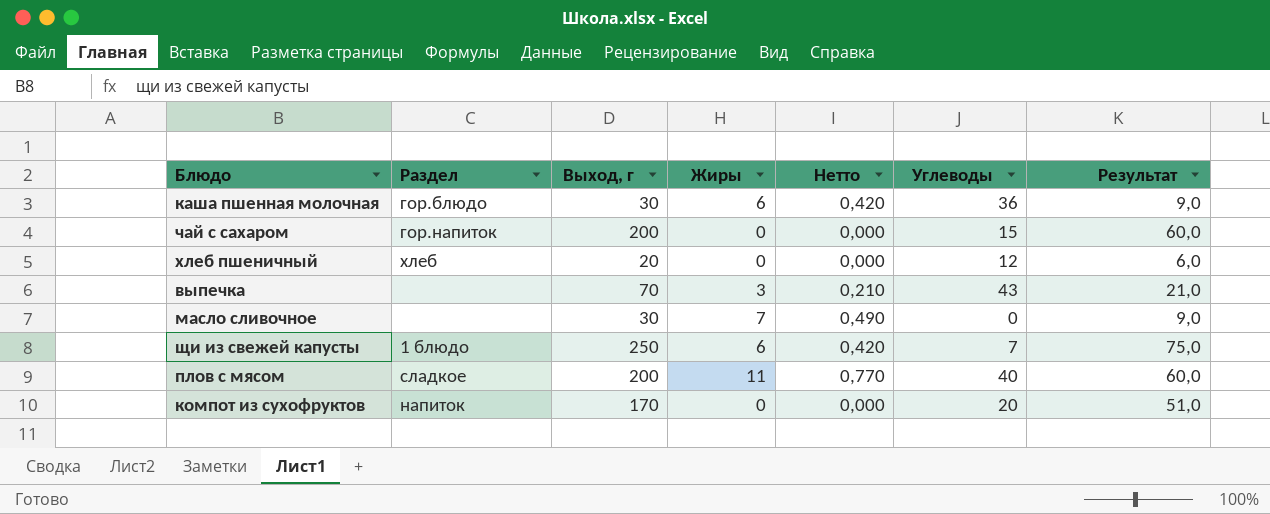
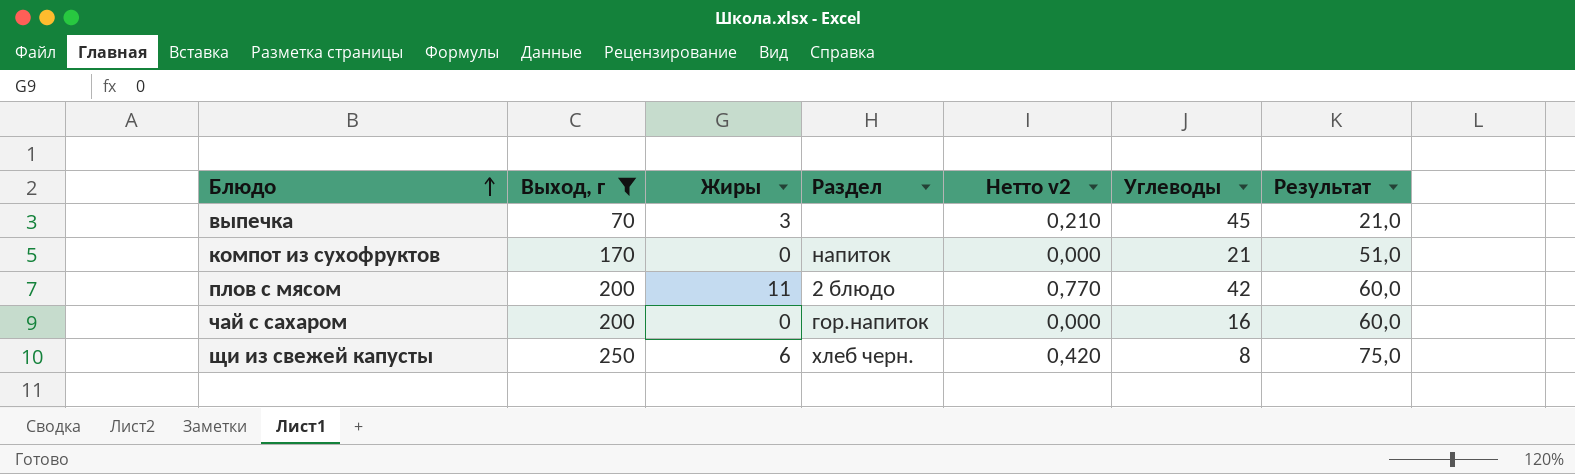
filter: none -> Выход, г >= 70
row order: none -> Блюдо ascending
column Раздел | position: 2 -> 4
column name: Нетто -> Нетто v2
выпечка | Углеводы: 43 -> 45
компот из сухофруктов | Углеводы: 20 -> 21
плов с мясом | Раздел: сладкое -> 2 блюдо
плов с мясом | Углеводы: 40 -> 42
чай с сахаром | Углеводы: 15 -> 16
щи из свежей капусты | Раздел: 1 блюдо -> хлеб черн.
щи из свежей капусты | Углеводы: 7 -> 8

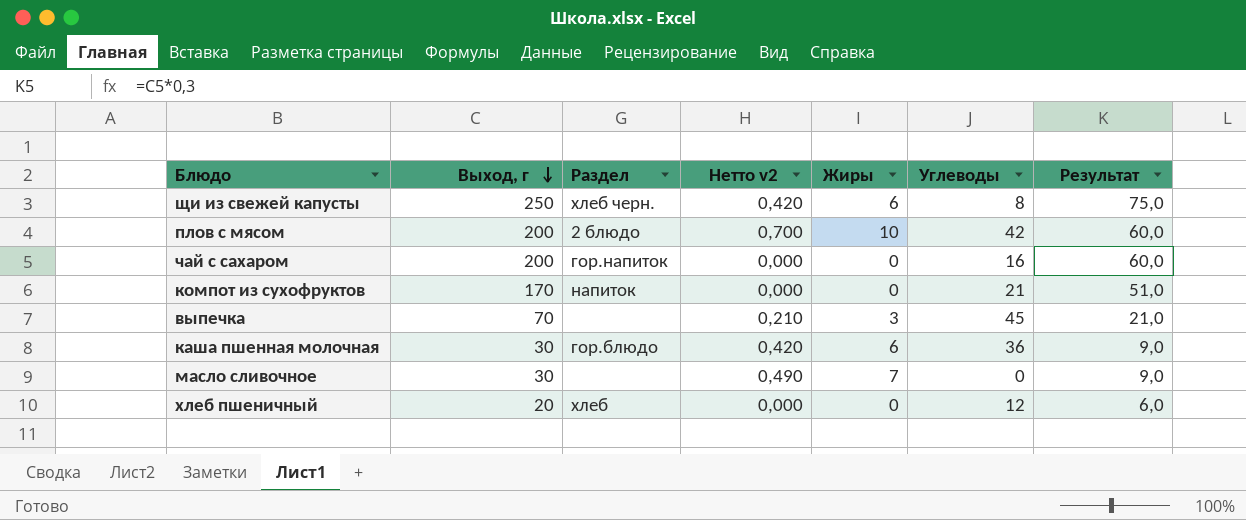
filter: Выход, г >= 70 -> none
row order: Блюдо ascending -> Выход, г descending
column Жиры | position: 3 -> 5
плов с мясом | Нетто v2: 0,770 -> 0,700
плов с мясом | Жиры: 11 -> 10

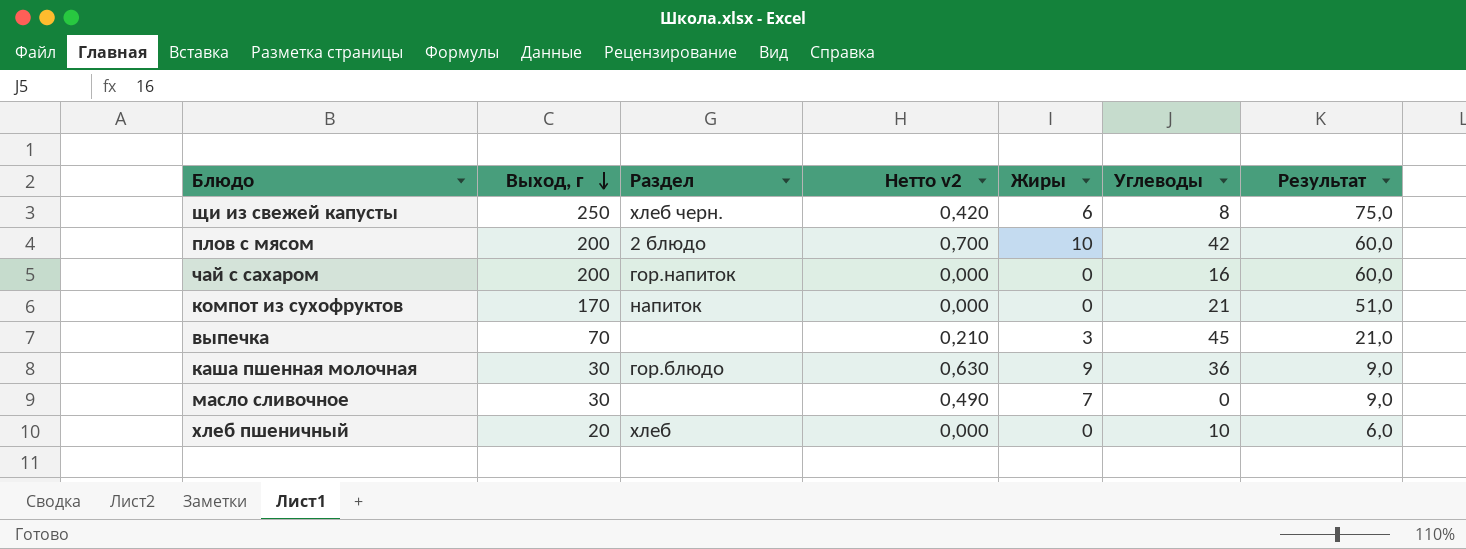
каша пшенная молочная | Нетто v2: 0,420 -> 0,630
каша пшенная молочная | Жиры: 6 -> 9
хлеб пшеничный | Углеводы: 12 -> 10

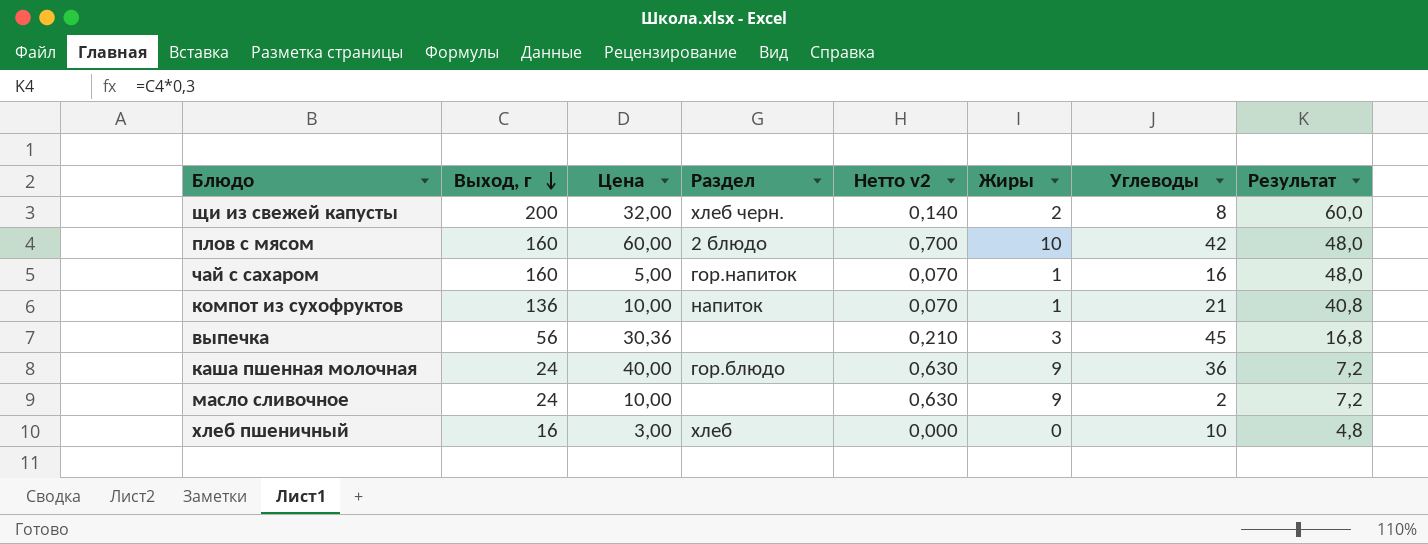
column Цена | position: none -> 3
щи из свежей капусты | Выход, г: 250 -> 200
щи из свежей капусты | Нетто v2: 0,420 -> 0,140
щи из свежей капусты | Жиры: 6 -> 2
щи из свежей капусты | Результат: 75,0 -> 60,0
плов с мясом | Выход, г: 200 -> 160
плов с мясом | Результат: 60,0 -> 48,0
чай с сахаром | Выход, г: 200 -> 160
чай с сахаром | Нетто v2: 0,000 -> 0,070
чай с сахаром | Жиры: 0 -> 1
чай с сахаром | Результат: 60,0 -> 48,0
компот из сухофруктов | Выход, г: 170 -> 136
компот из сухофруктов | Нетто v2: 0,000 -> 0,070
компот из сухофруктов | Жиры: 0 -> 1
компот из сухофруктов | Результат: 51,0 -> 40,8
выпечка | Выход, г: 70 -> 56
выпечка | Результат: 21,0 -> 16,8
каша пшенная молочная | Выход, г: 30 -> 24
каша пшенная молочная | Результат: 9,0 -> 7,2
масло сливочное | Выход, г: 30 -> 24
масло сливочное | Нетто v2: 0,490 -> 0,630
масло сливочное | Жиры: 7 -> 9
масло сливочное | Углеводы: 0 -> 2
масло сливочное | Результат: 9,0 -> 7,2
хлеб пшеничный | Выход, г: 20 -> 16
хлеб пшеничный | Результат: 6,0 -> 4,8

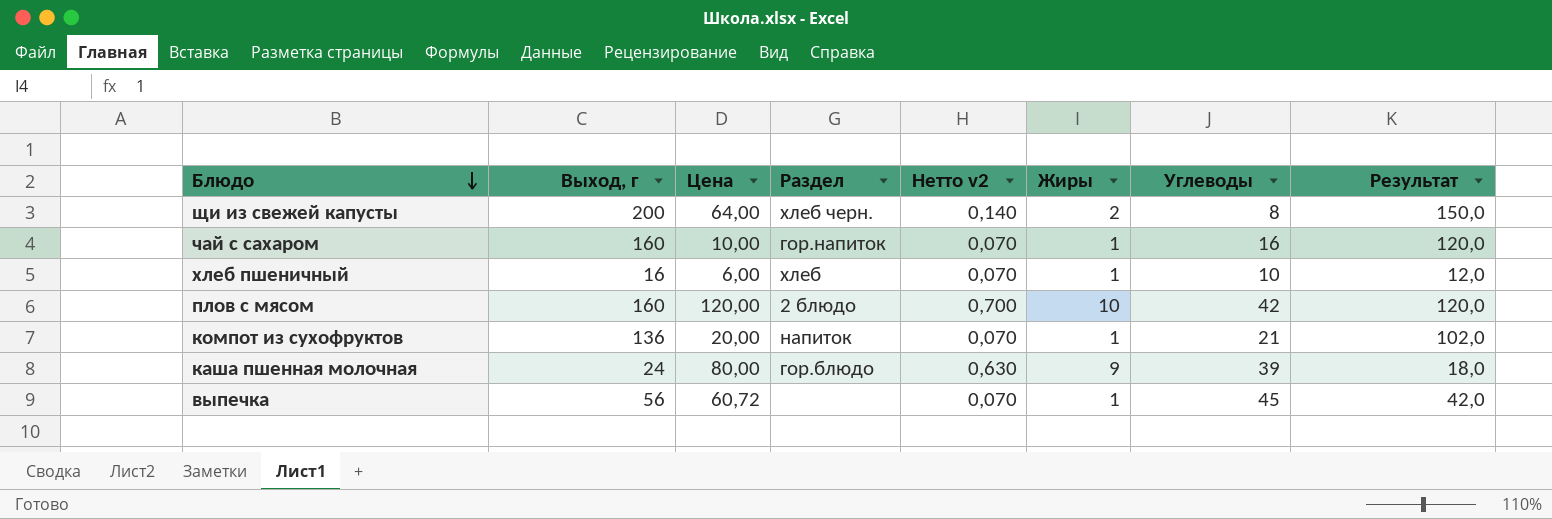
row order: Выход, г descending -> Блюдо descending
column Результат | formula: [Выход, г] * 0,3 -> [Выход, г] * 0,75
row масло сливочное: 24 | 10,00 | none | 0,630 | 9 | 2 | 7,2 -> none
щи из свежей капусты | Цена: 32,00 -> 64,00
чай с сахаром | Цена: 5,00 -> 10,00
хлеб пшеничный | Цена: 3,00 -> 6,00
хлеб пшеничный | Нетто v2: 0,000 -> 0,070
хлеб пшеничный | Жиры: 0 -> 1
плов с мясом | Цена: 60,00 -> 120,00
компот из сухофруктов | Цена: 10,00 -> 20,00
каша пшенная молочная | Цена: 40,00 -> 80,00
каша пшенная молочная | Углеводы: 36 -> 39
выпечка | Цена: 30,36 -> 60,72
выпечка | Нетто v2: 0,210 -> 0,070
выпечка | Жиры: 3 -> 1

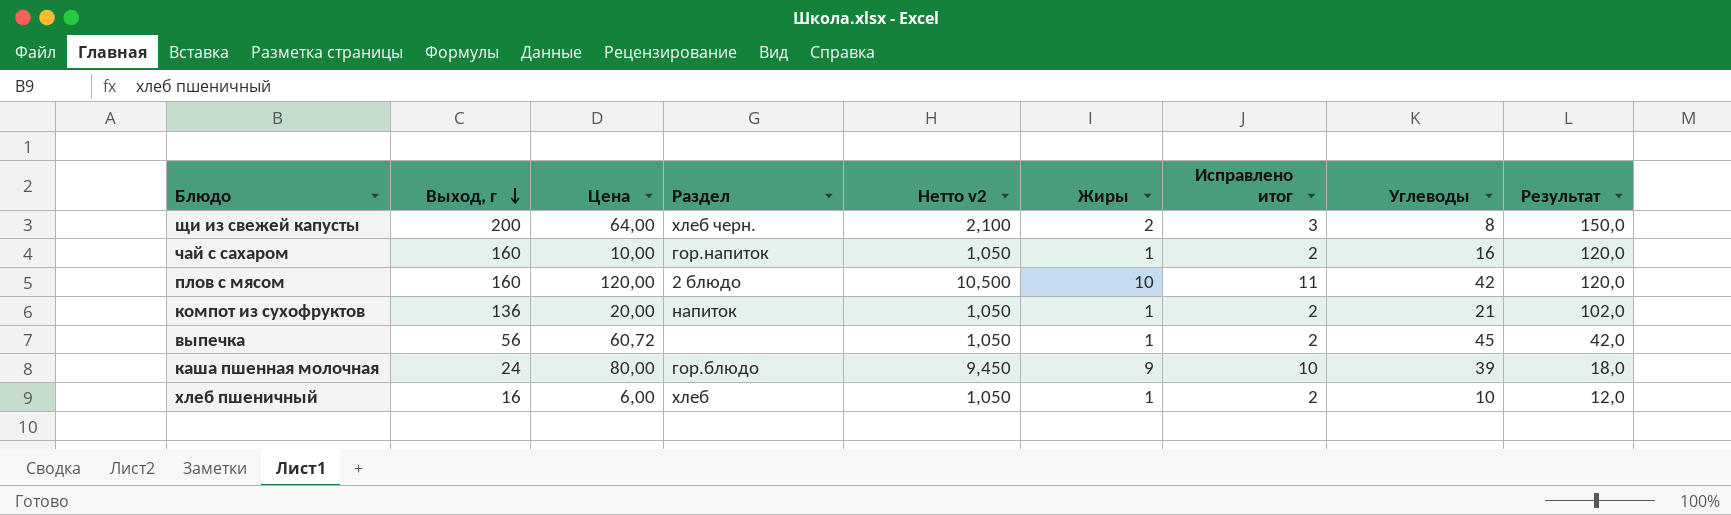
row order: Блюдо descending -> Выход, г descending
column Нетто v2 | formula: [Жиры] * 0,07 -> [Жиры] * 1,05
column Исправлено итог | formula: none -> [Жиры] + 1

